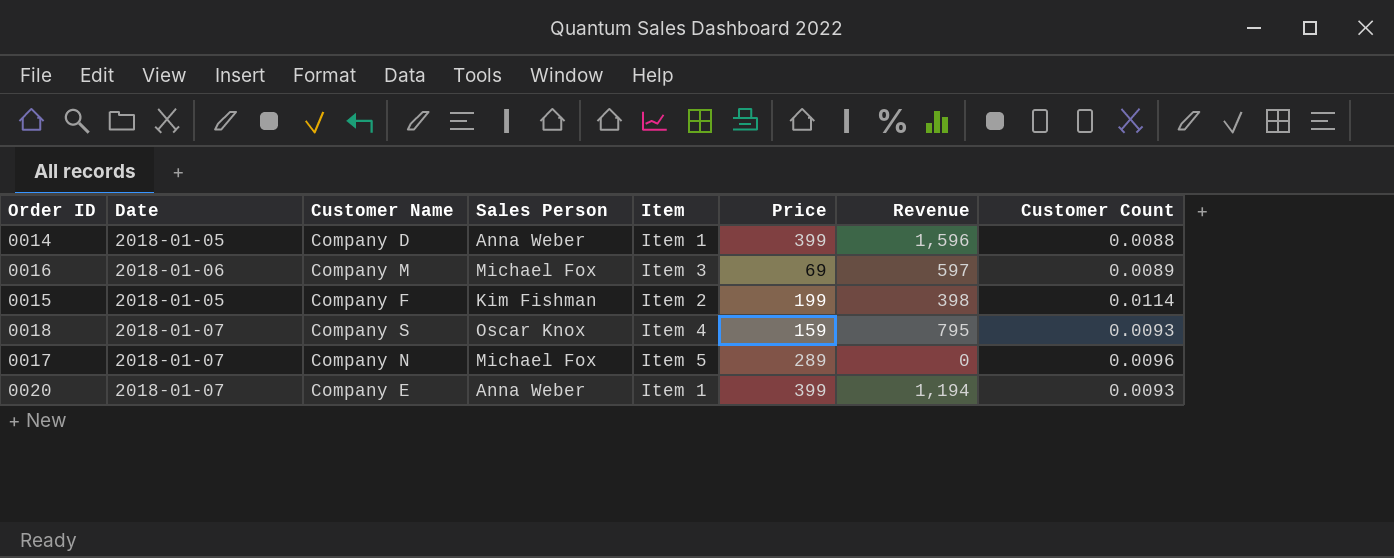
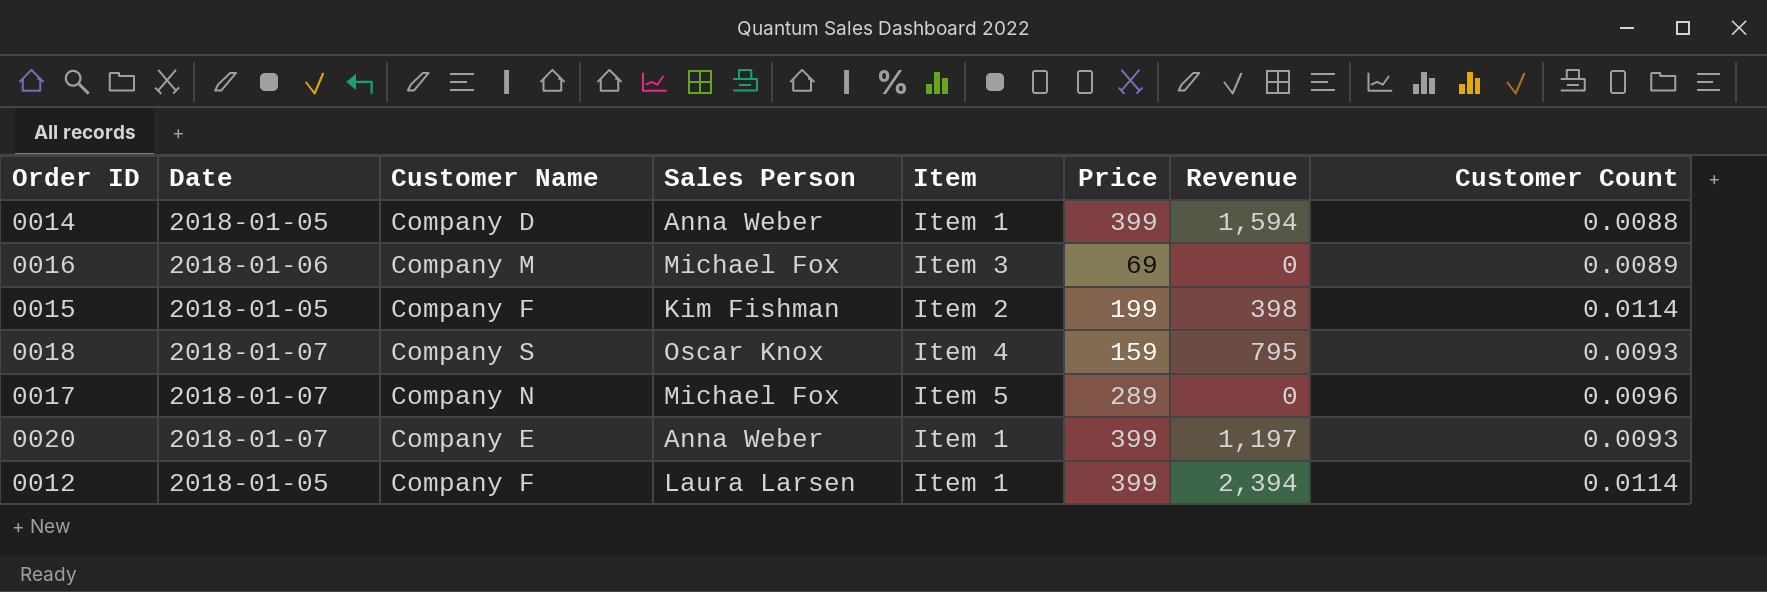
0014 | Revenue: 1,596 -> 1,594
0016 | Revenue: 597 -> 0
0020 | Revenue: 1,194 -> 1,197
row 0012: none -> 2018-01-05 | Company F | Laura Larsen | Item 1 | 399 | 2,394 | 0.0114

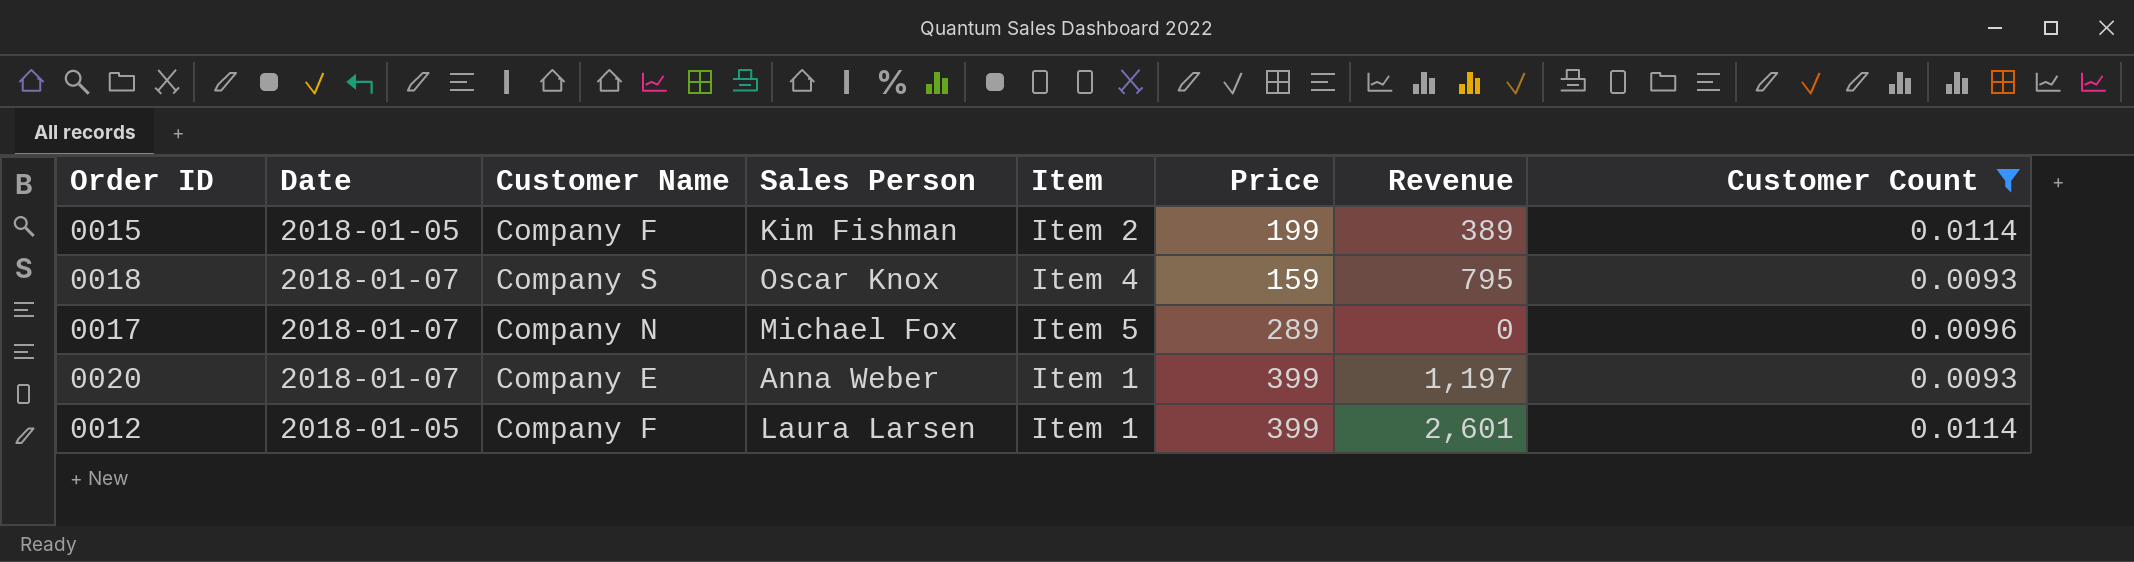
filter: none -> Customer Count >= 0.0093
0015 | Revenue: 398 -> 389
0012 | Revenue: 2,394 -> 2,601

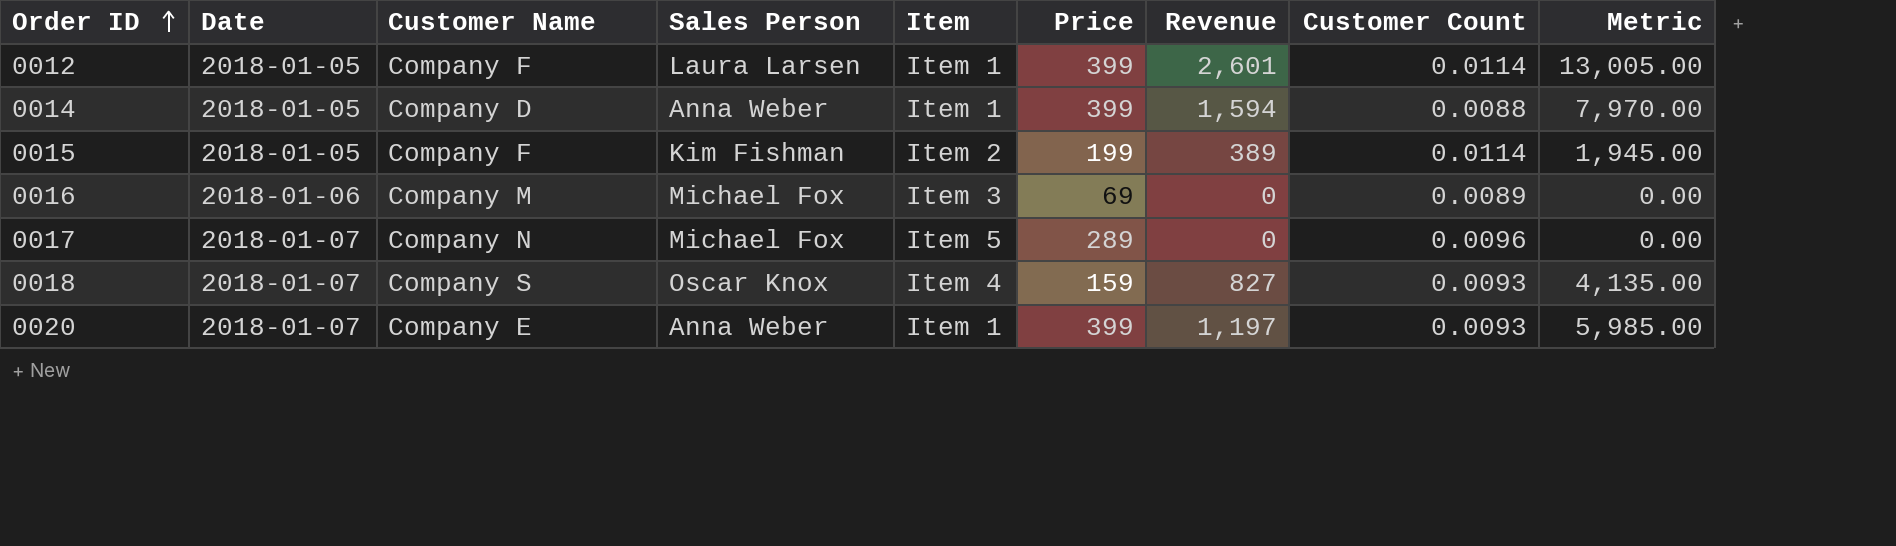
filter: Customer Count >= 0.0093 -> none
row order: none -> Order ID ascending
column Metric | formula: none -> [Revenue] * 5
0018 | Revenue: 795 -> 827

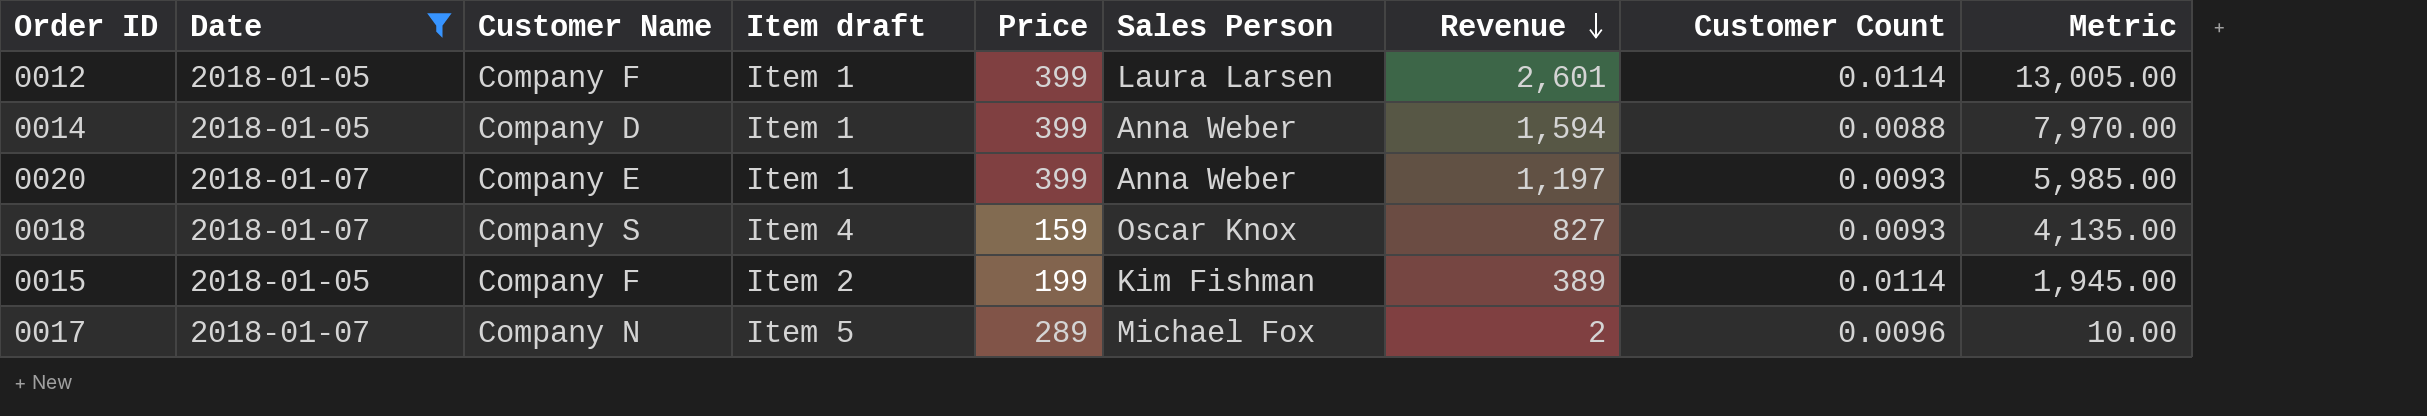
filter: none -> Date != 2018-01-06
row order: Order ID ascending -> Revenue descending
column name: Item -> Item draft
column Sales Person | position: 4 -> 6
0017 | Revenue: 0 -> 2
0017 | Metric: 0.00 -> 10.00

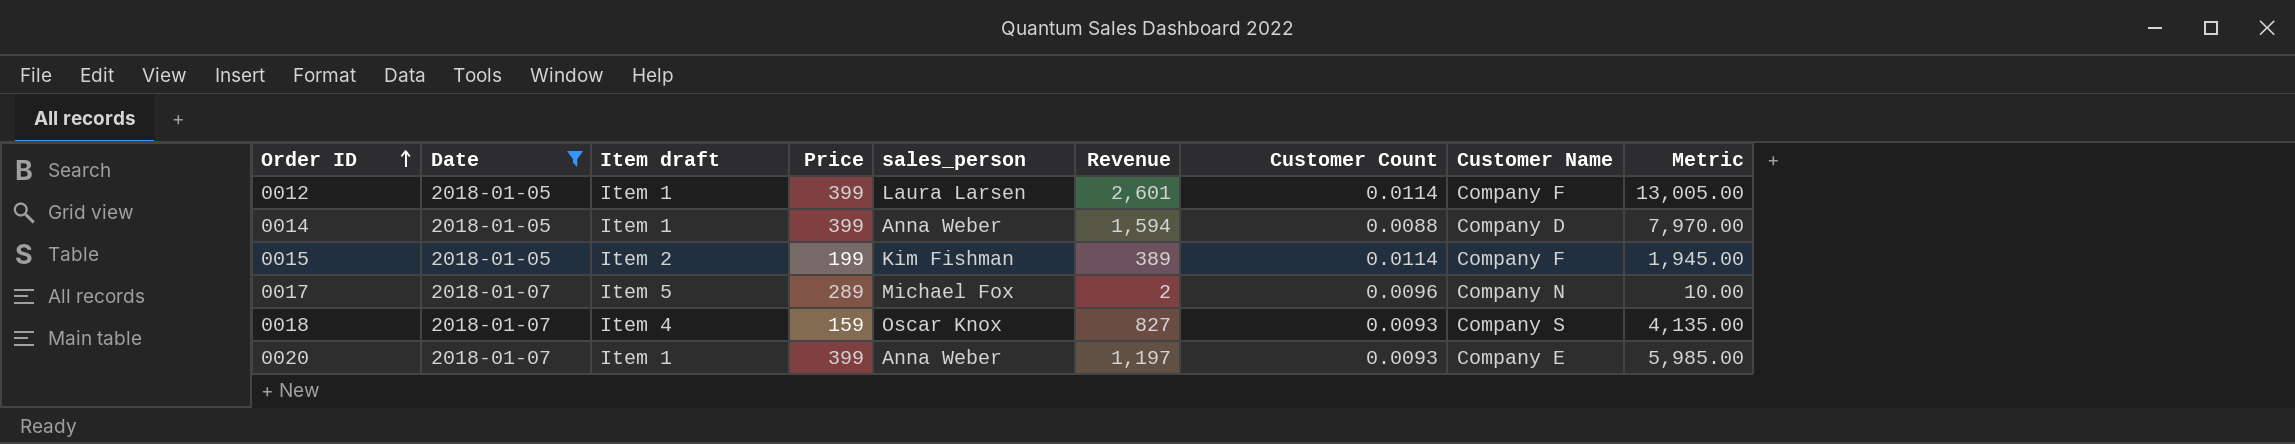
row order: Revenue descending -> Order ID ascending
column name: Sales Person -> sales_person
column Customer Name | position: 3 -> 8

